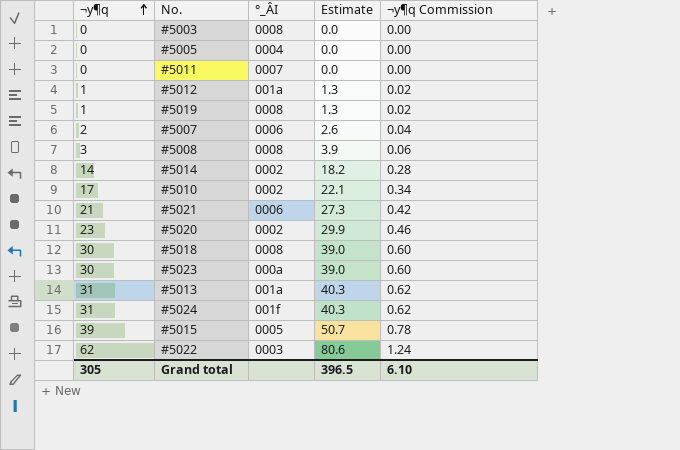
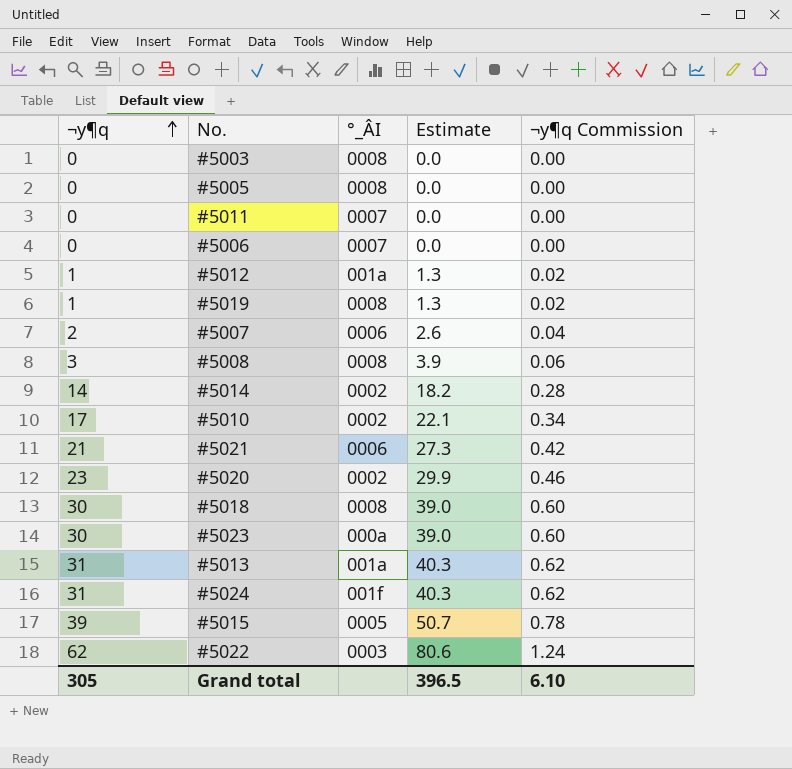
#5005 | °_ÂI: 0004 -> 0008
row #5006: none -> 0 | 0007 | 0.0 | 0.00

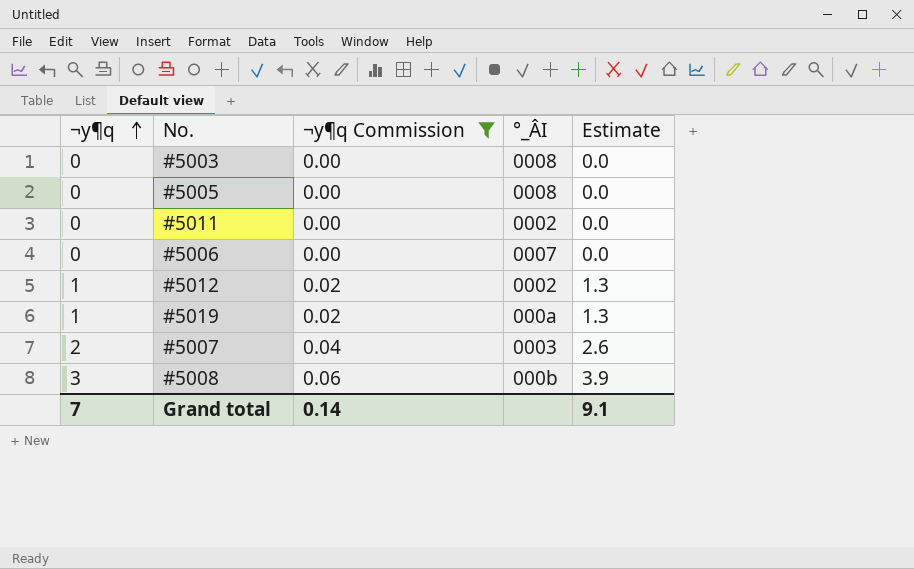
filter: none -> ¬y¶q Commission <= 0.06
column ¬y¶q Commission | position: 5 -> 3
#5011 | °_ÂI: 0007 -> 0002
#5012 | °_ÂI: 001a -> 0002
#5019 | °_ÂI: 0008 -> 000a
#5007 | °_ÂI: 0006 -> 0003
#5008 | °_ÂI: 0008 -> 000b
Grand total | ¬y¶q: 305 -> 7
Grand total | ¬y¶q Commission: 6.10 -> 0.14
Grand total | Estimate: 396.5 -> 9.1

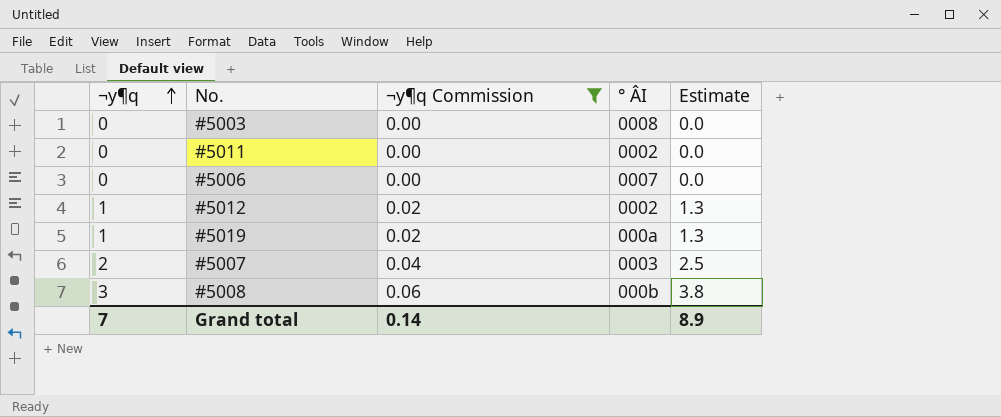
column name: °_ÂI -> ° ÂI
column Estimate | formula: [¬y¶q] * 1.3 -> [¬y¶q] * 1.25
row #5005: 0 | 0.00 | 0008 | 0.0 -> none
Grand total | Estimate: 9.1 -> 8.9

